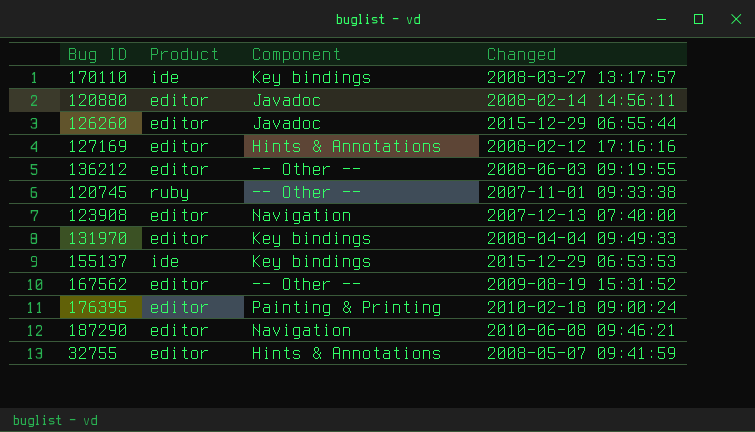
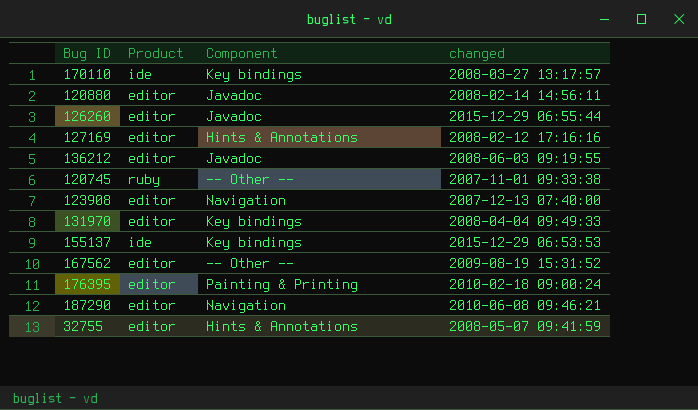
column name: Changed -> changed
136212 | Component: -- Other -- -> Javadoc

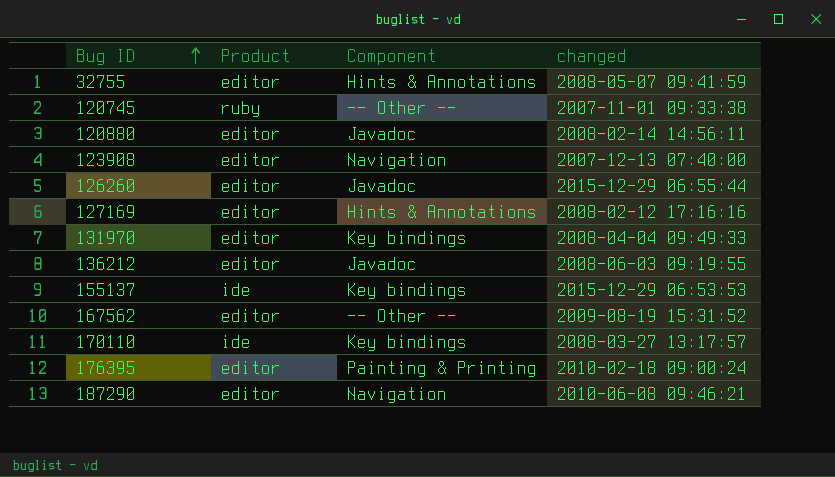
row order: none -> Bug ID ascending

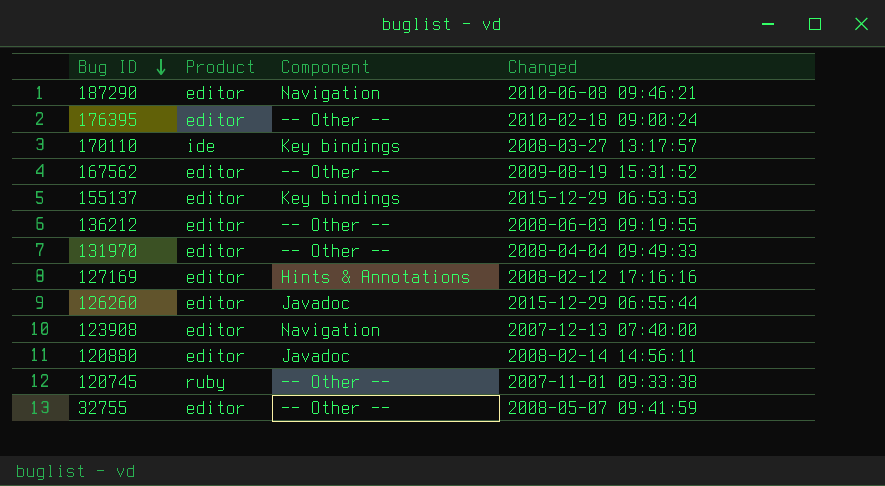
row order: Bug ID ascending -> Bug ID descending
column name: changed -> Changed
176395 | Component: Painting & Printing -> -- Other --
155137 | Product: ide -> editor
136212 | Component: Javadoc -> -- Other --
131970 | Component: Key bindings -> -- Other --
32755 | Component: Hints & Annotations -> -- Other --

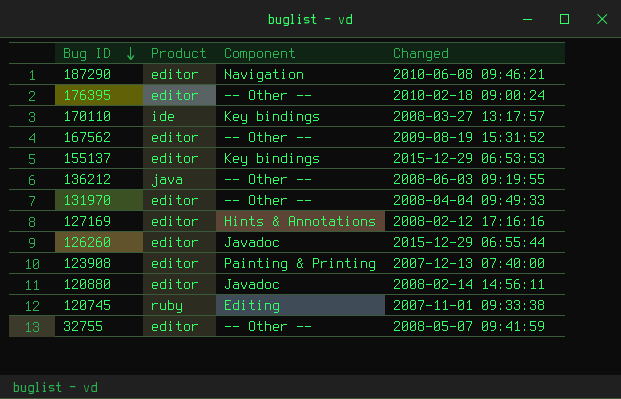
136212 | Product: editor -> java
123908 | Component: Navigation -> Painting & Printing
120745 | Component: -- Other -- -> Editing

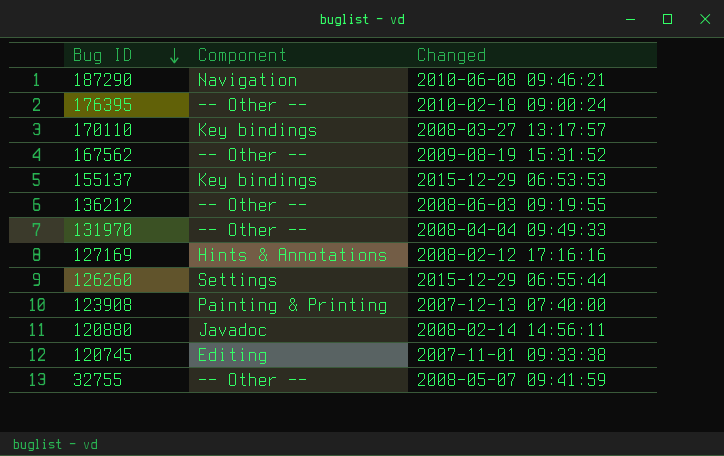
column Product | position: 2 -> none
126260 | Component: Javadoc -> Settings

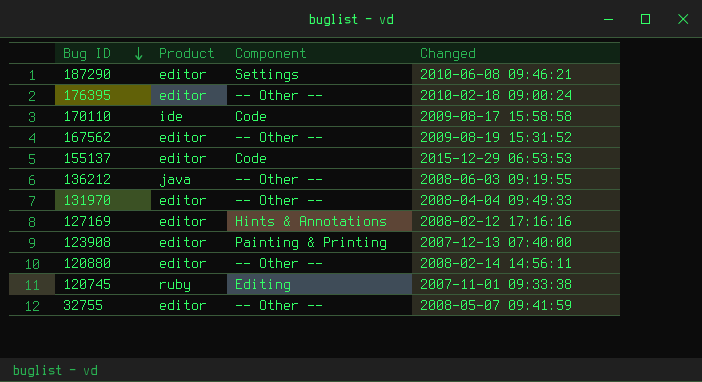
column Product | position: none -> 2
row 126260: Settings | 2015-12-29 06:55:44 -> none
187290 | Component: Navigation -> Settings
170110 | Component: Key bindings -> Code
170110 | Changed: 2008-03-27 13:17:57 -> 2009-08-17 15:58:58
155137 | Component: Key bindings -> Code
120880 | Component: Javadoc -> -- Other --

